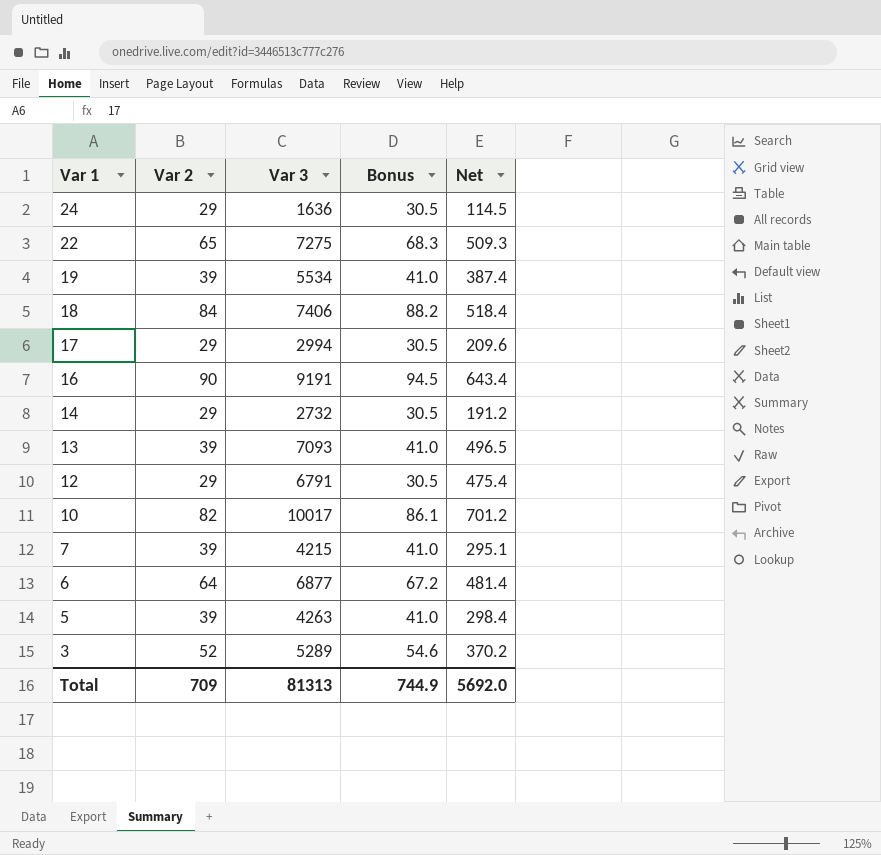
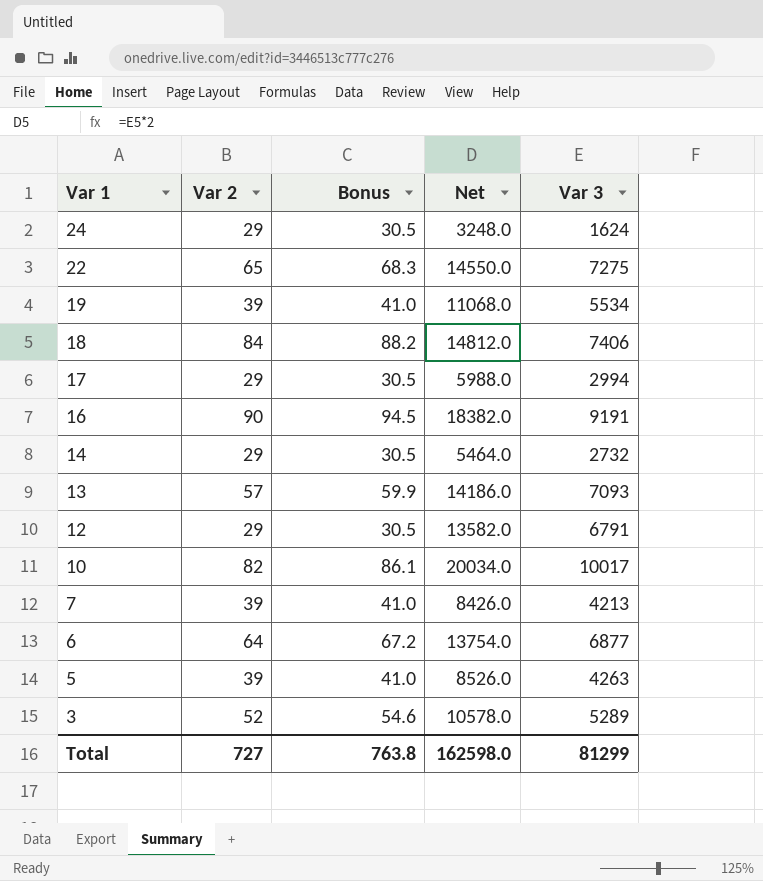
column Net | formula: [Var 3] * 0.07 -> [Var 3] * 2
column Var 3 | position: 3 -> 5
24 | Var 3: 1636 -> 1624
13 | Var 2: 39 -> 57
13 | Bonus: 41.0 -> 59.9
7 | Var 3: 4215 -> 4213
Total | Var 2: 709 -> 727
Total | Bonus: 744.9 -> 763.8
Total | Net: 5692.0 -> 162598.0
Total | Var 3: 81313 -> 81299

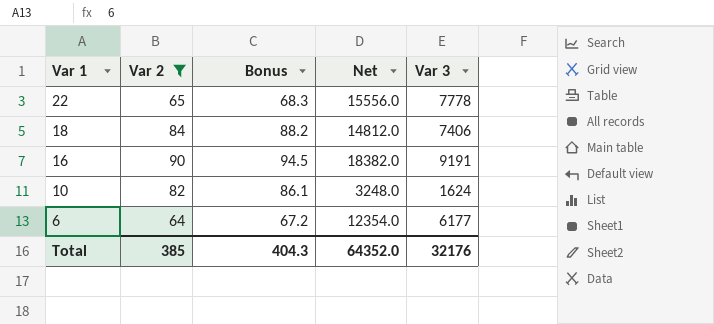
filter: none -> Var 2 >= 64
22 | Net: 14550.0 -> 15556.0
22 | Var 3: 7275 -> 7778
10 | Net: 20034.0 -> 3248.0
10 | Var 3: 10017 -> 1624
6 | Net: 13754.0 -> 12354.0
6 | Var 3: 6877 -> 6177
Total | Var 2: 727 -> 385
Total | Bonus: 763.8 -> 404.3
Total | Net: 162598.0 -> 64352.0
Total | Var 3: 81299 -> 32176

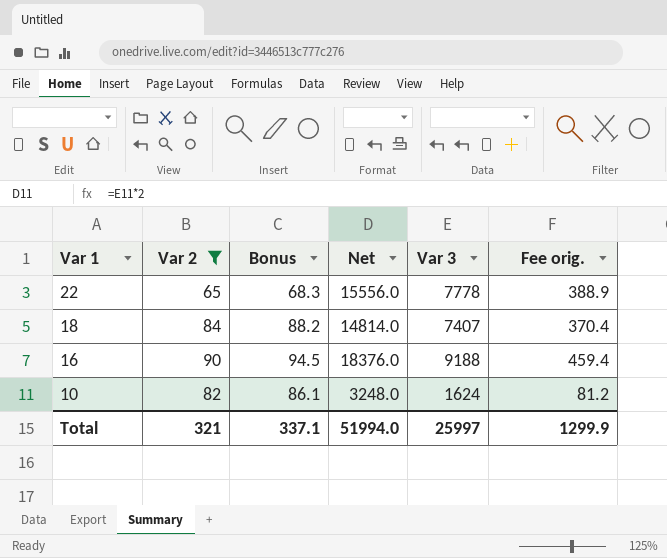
column Fee orig. | formula: none -> [Var 3] * 0.05
row 6: 64 | 67.2 | 12354.0 | 6177 -> none
18 | Net: 14812.0 -> 14814.0
18 | Var 3: 7406 -> 7407
16 | Net: 18382.0 -> 18376.0
16 | Var 3: 9191 -> 9188
Total | Var 2: 385 -> 321
Total | Bonus: 404.3 -> 337.1
Total | Net: 64352.0 -> 51994.0
Total | Var 3: 32176 -> 25997

